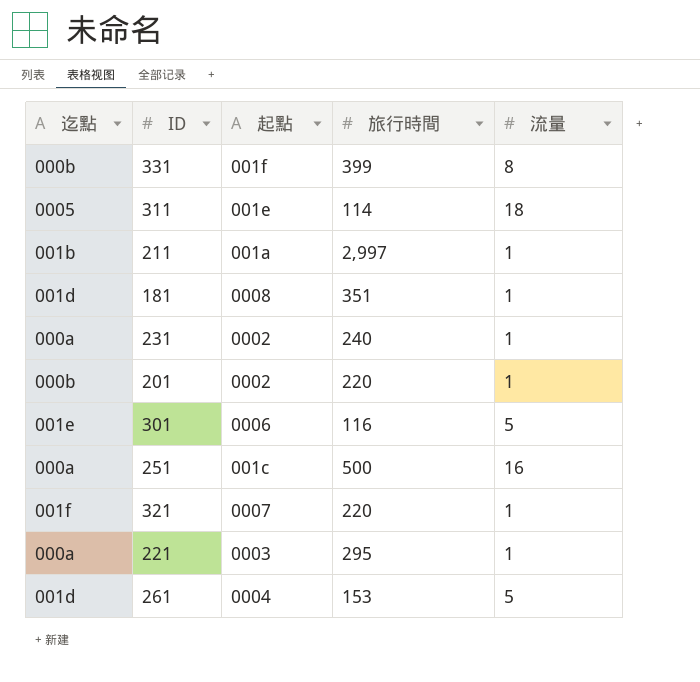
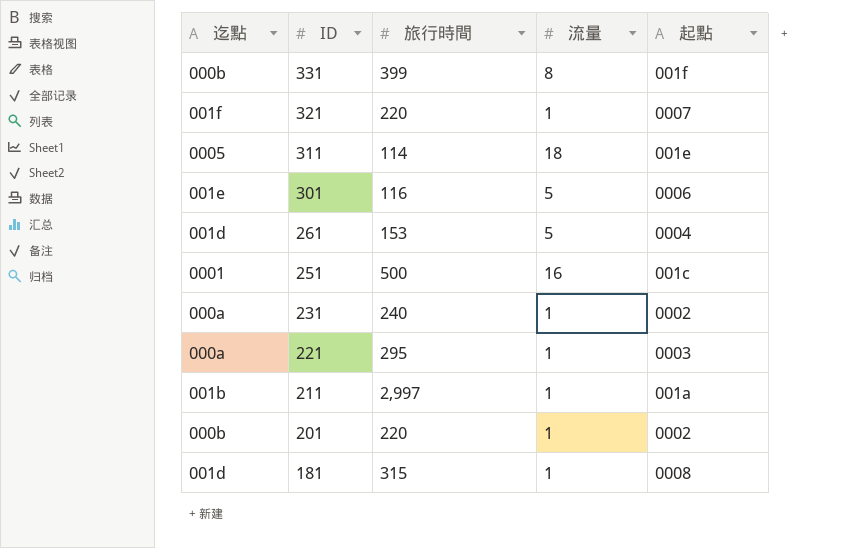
row order: none -> ID descending
column 起點 | position: 3 -> 5
251 | 迄點: 000a -> 0001
181 | 旅行時間: 351 -> 315

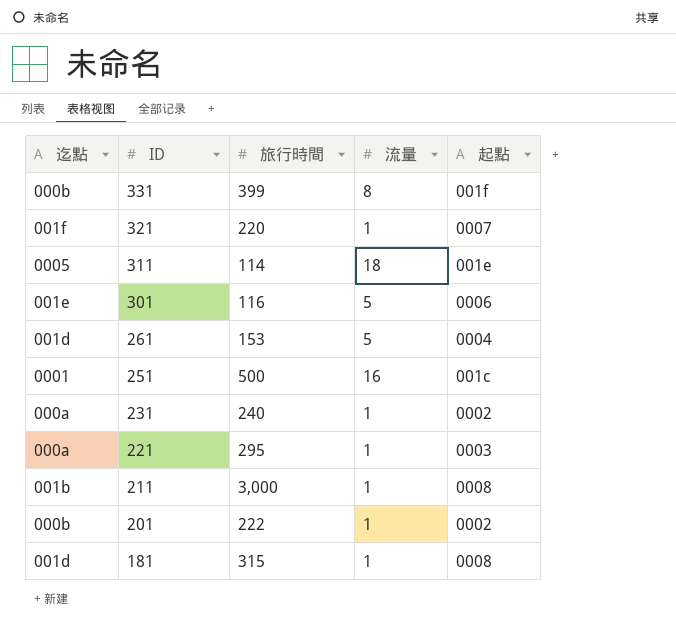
211 | 旅行時間: 2,997 -> 3,000
211 | 起點: 001a -> 0008
201 | 旅行時間: 220 -> 222

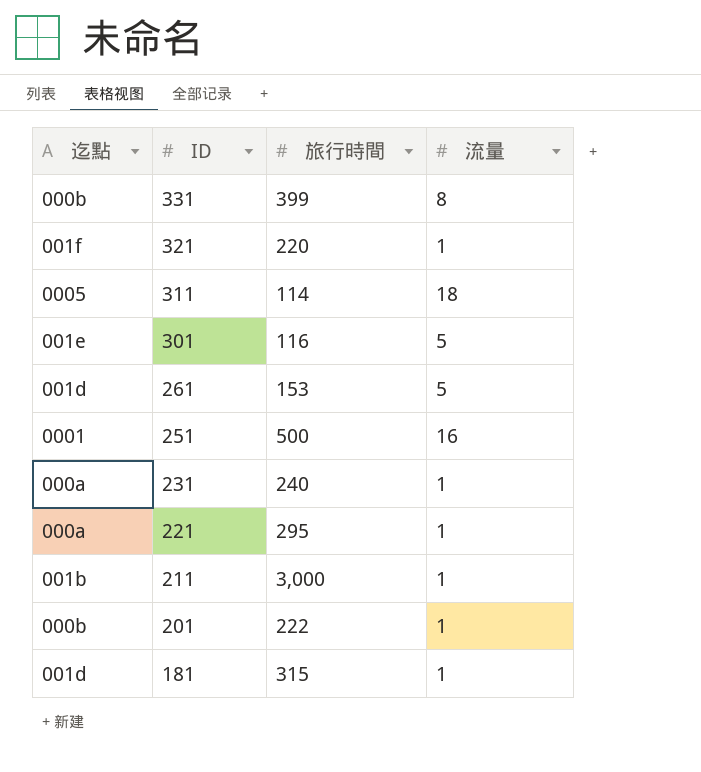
column 起點 | position: 5 -> none

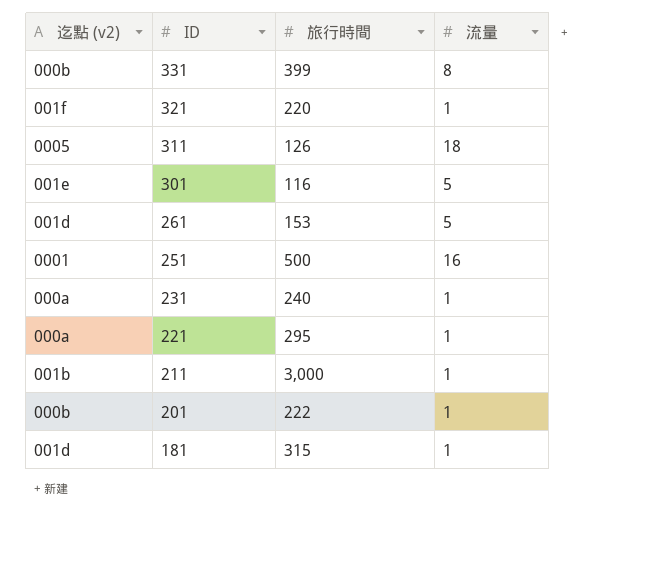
column name: 迄點 -> 迄點 (v2)
311 | 旅行時間: 114 -> 126

